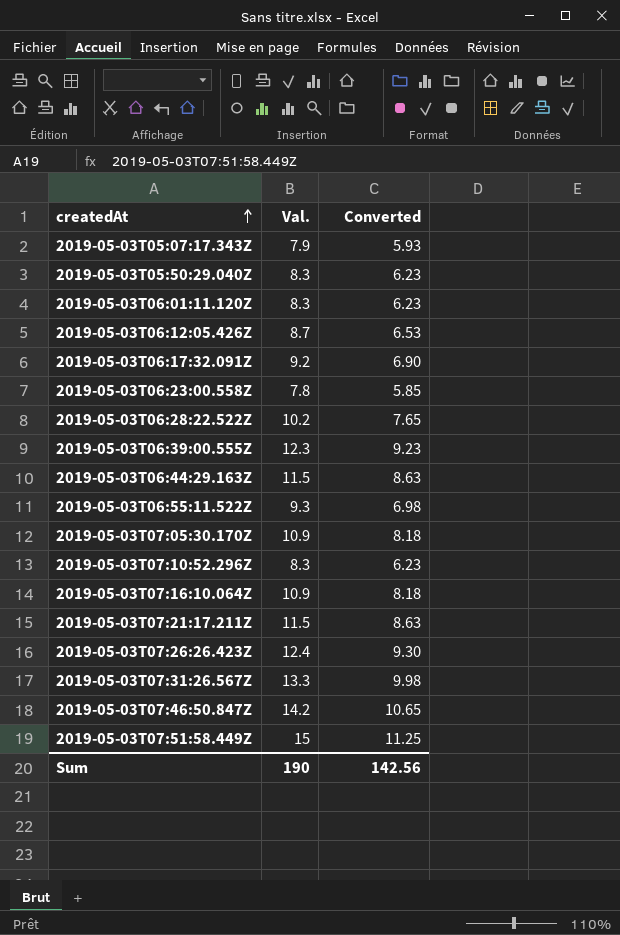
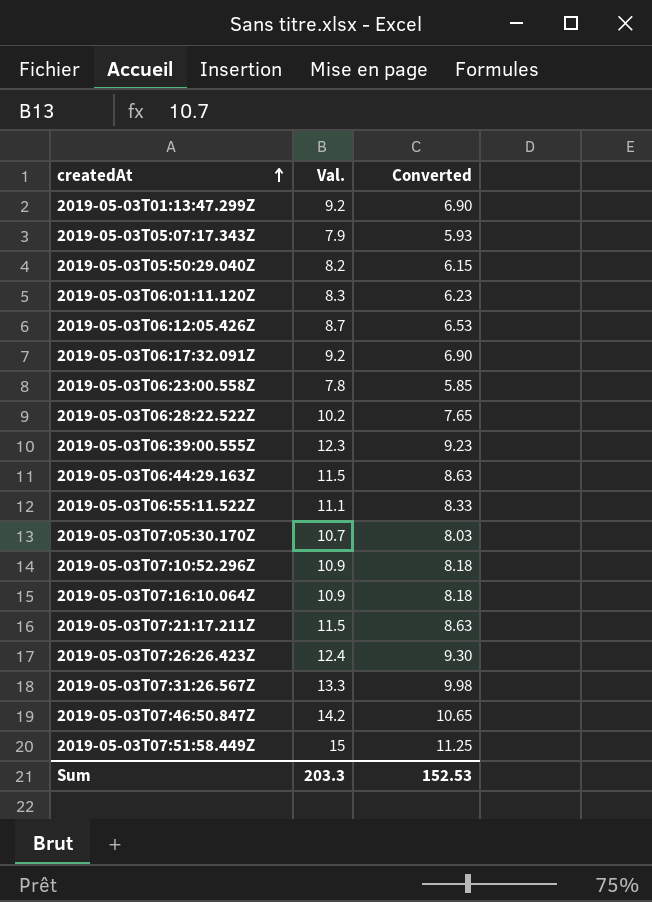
row 2019-05-03T01:13:47.299Z: none -> 9.2 | 6.90
2019-05-03T05:50:29.040Z | Val.: 8.3 -> 8.2
2019-05-03T05:50:29.040Z | Converted: 6.23 -> 6.15
2019-05-03T06:55:11.522Z | Val.: 9.3 -> 11.1
2019-05-03T06:55:11.522Z | Converted: 6.98 -> 8.33
2019-05-03T07:05:30.170Z | Val.: 10.9 -> 10.7
2019-05-03T07:05:30.170Z | Converted: 8.18 -> 8.03
2019-05-03T07:10:52.296Z | Val.: 8.3 -> 10.9
2019-05-03T07:10:52.296Z | Converted: 6.23 -> 8.18
Sum | Val.: 190 -> 203.3
Sum | Converted: 142.56 -> 152.53

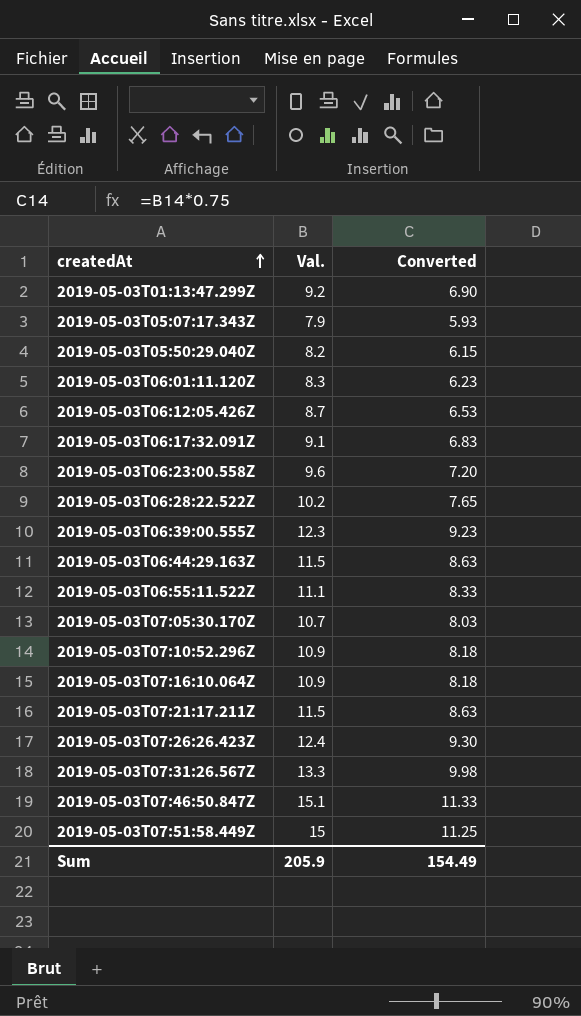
2019-05-03T06:17:32.091Z | Val.: 9.2 -> 9.1
2019-05-03T06:17:32.091Z | Converted: 6.90 -> 6.83
2019-05-03T06:23:00.558Z | Val.: 7.8 -> 9.6
2019-05-03T06:23:00.558Z | Converted: 5.85 -> 7.20
2019-05-03T07:46:50.847Z | Val.: 14.2 -> 15.1
2019-05-03T07:46:50.847Z | Converted: 10.65 -> 11.33
Sum | Val.: 203.3 -> 205.9
Sum | Converted: 152.53 -> 154.49

